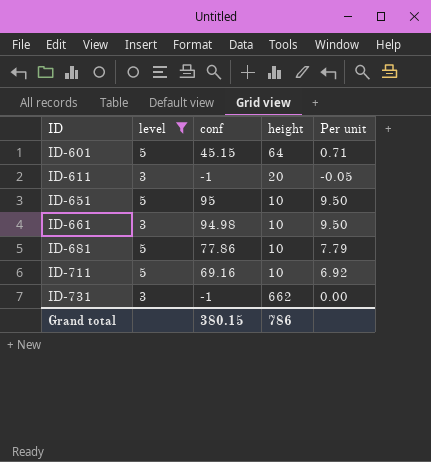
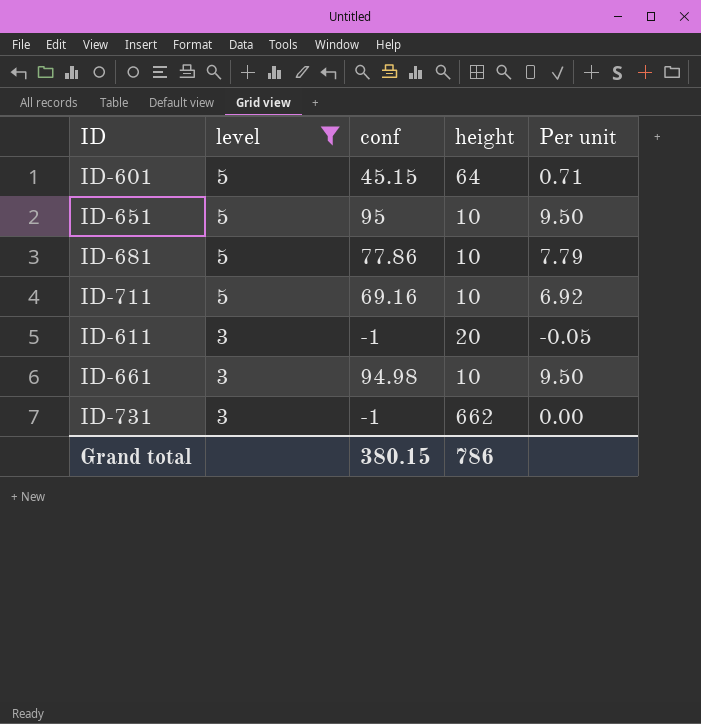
row order: ID ascending -> level descending

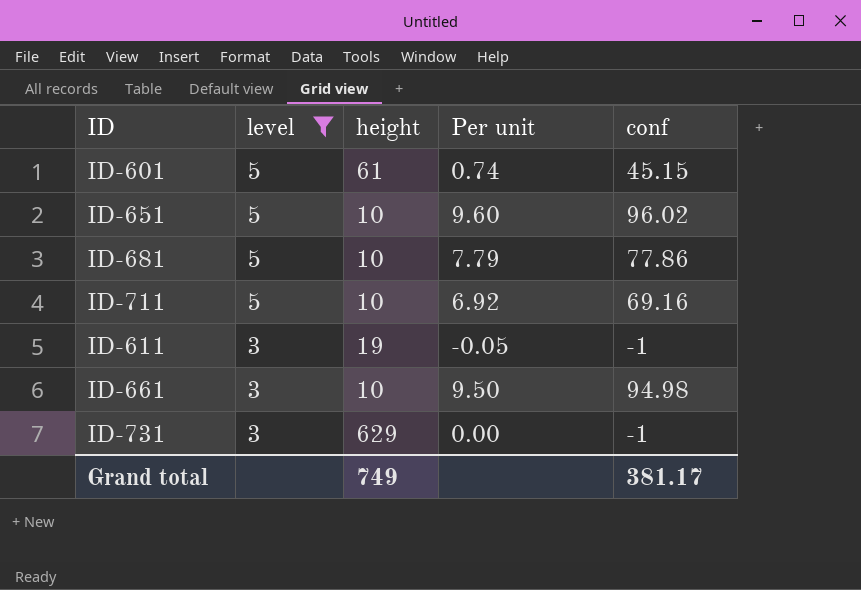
column conf | position: 3 -> 5
ID-601 | height: 64 -> 61
ID-601 | Per unit: 0.71 -> 0.74
ID-651 | Per unit: 9.50 -> 9.60
ID-651 | conf: 95 -> 96.02
ID-611 | height: 20 -> 19
ID-731 | height: 662 -> 629
Grand total | height: 786 -> 749
Grand total | conf: 380.15 -> 381.17

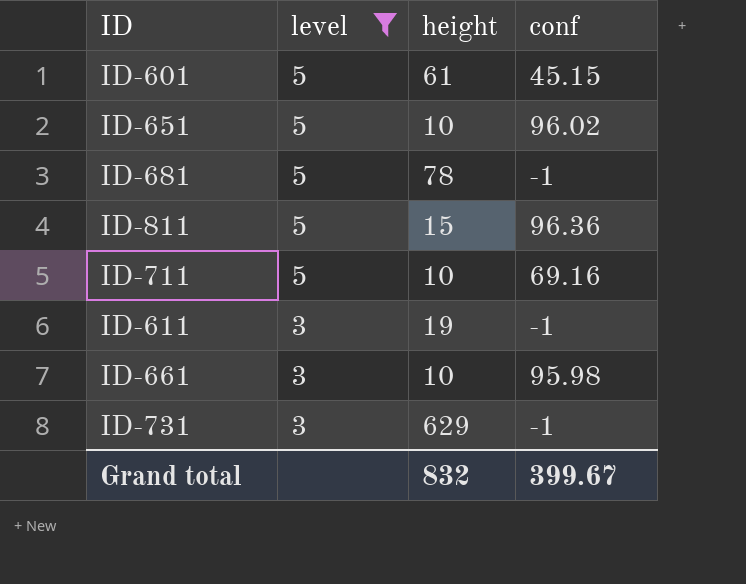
column Per unit | formula: [conf] / [height] -> none
ID-681 | height: 10 -> 78
ID-681 | conf: 77.86 -> -1
row ID-811: none -> 5 | 15 | 96.36
ID-661 | conf: 94.98 -> 95.98
Grand total | height: 749 -> 832
Grand total | conf: 381.17 -> 399.67

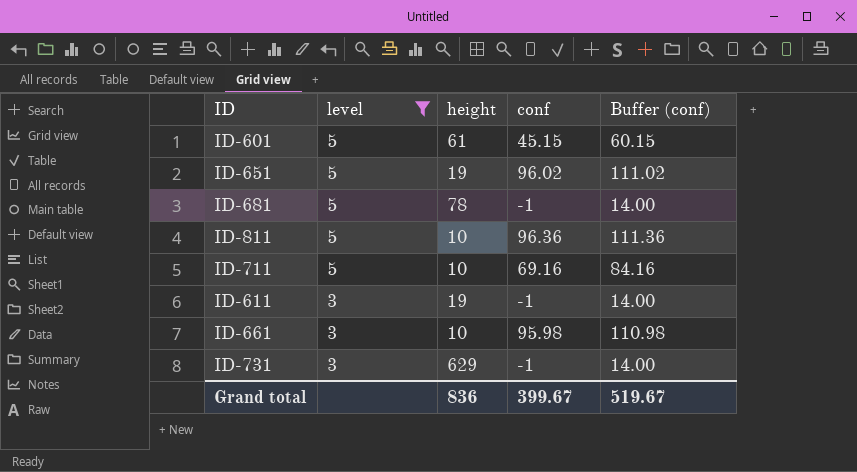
column Buffer (conf) | formula: none -> [conf] + 15
ID-651 | height: 10 -> 19
ID-811 | height: 15 -> 10
Grand total | height: 832 -> 836

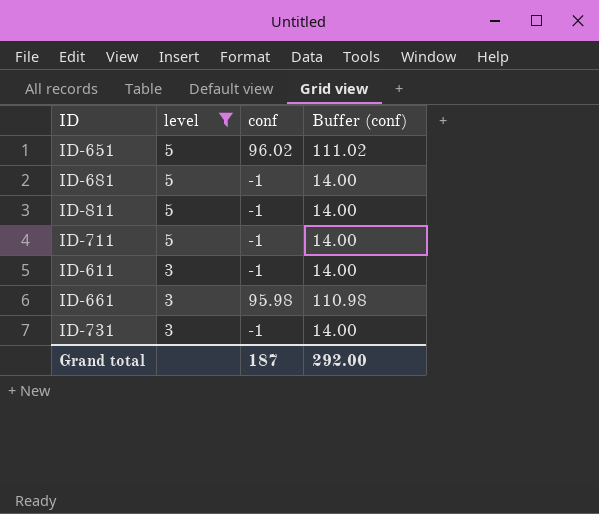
column height | position: 3 -> none
row ID-601: 5 | 61 | 45.15 | 60.15 -> none
ID-811 | conf: 96.36 -> -1
ID-811 | Buffer (conf): 111.36 -> 14.00
ID-711 | conf: 69.16 -> -1
ID-711 | Buffer (conf): 84.16 -> 14.00
Grand total | conf: 399.67 -> 187
Grand total | Buffer (conf): 519.67 -> 292.00

